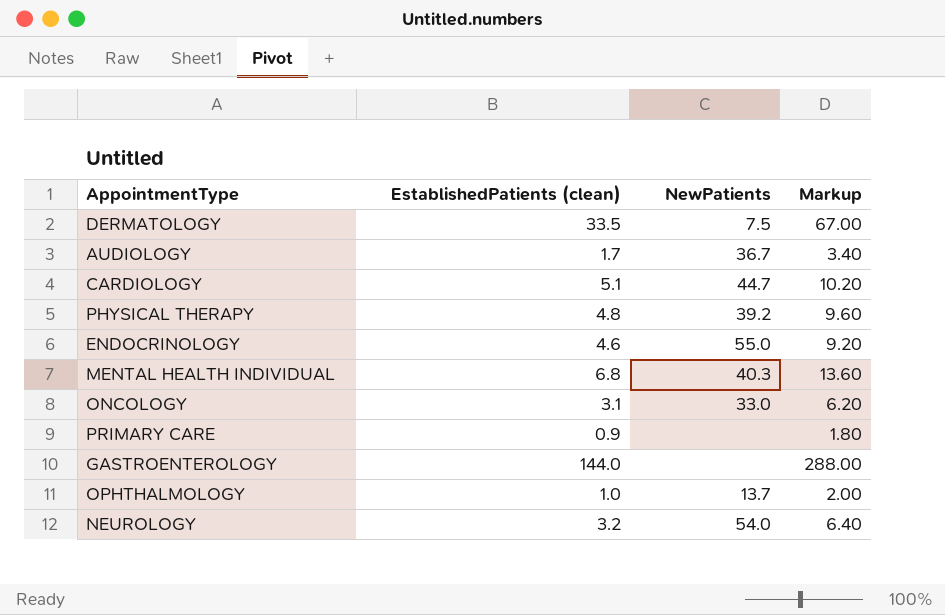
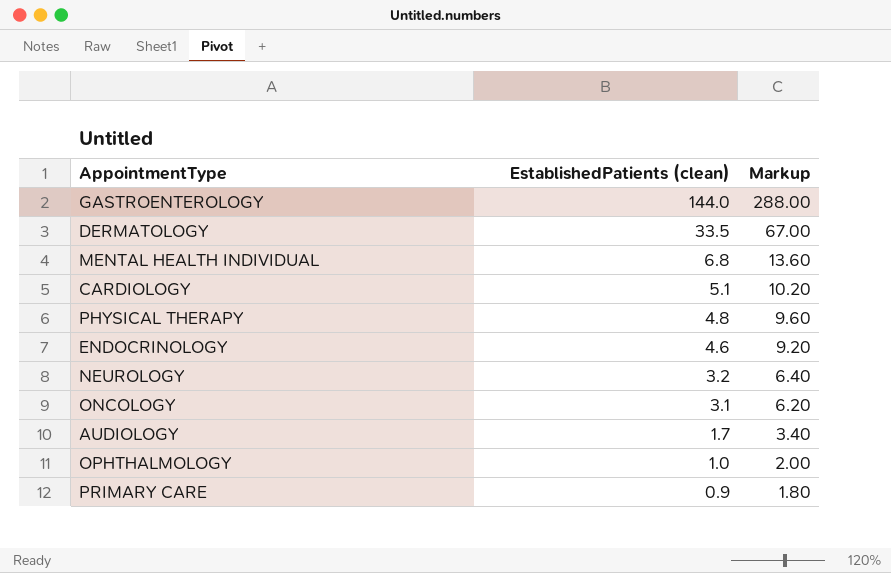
row order: none -> EstablishedPatients (clean) descending
column NewPatients | position: 3 -> none

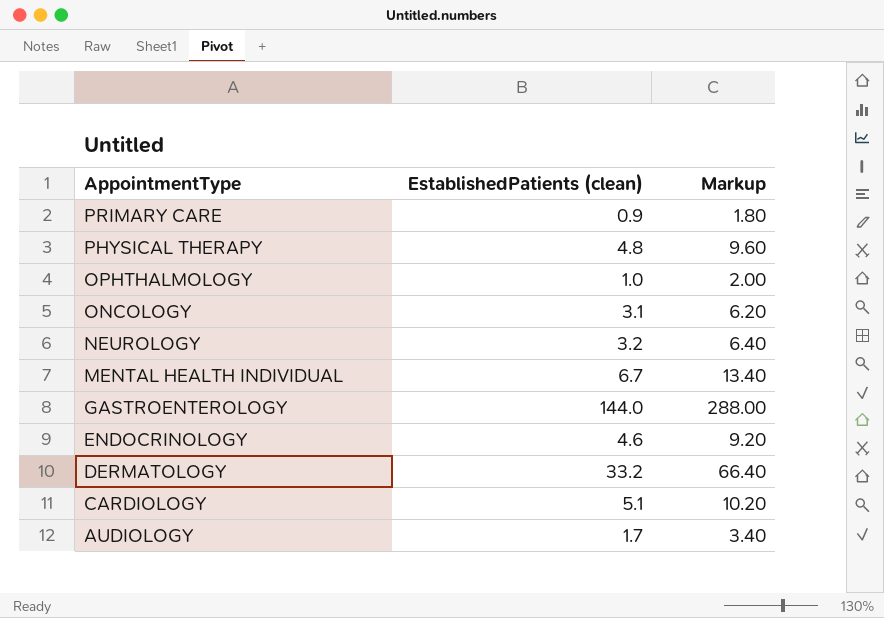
row order: EstablishedPatients (clean) descending -> AppointmentType descending
MENTAL HEALTH INDIVIDUAL | EstablishedPatients (clean): 6.8 -> 6.7
MENTAL HEALTH INDIVIDUAL | Markup: 13.60 -> 13.40
DERMATOLOGY | EstablishedPatients (clean): 33.5 -> 33.2
DERMATOLOGY | Markup: 67.00 -> 66.40

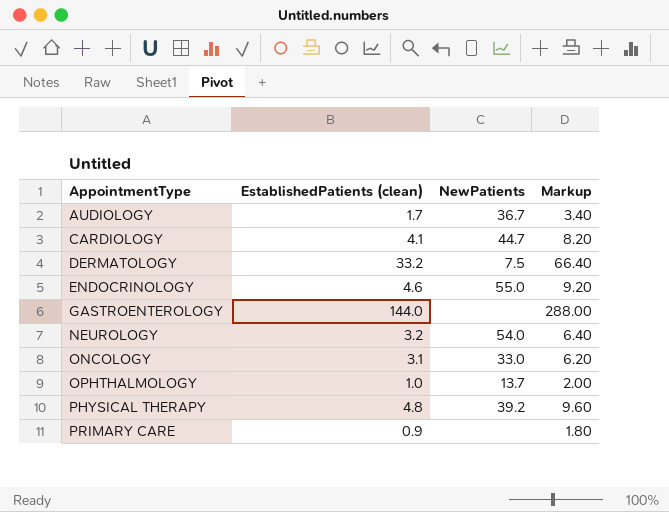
row order: AppointmentType descending -> AppointmentType ascending
column NewPatients | position: none -> 3
row MENTAL HEALTH INDIVIDUAL: 6.7 | 13.40 -> none
CARDIOLOGY | EstablishedPatients (clean): 5.1 -> 4.1
CARDIOLOGY | Markup: 10.20 -> 8.20

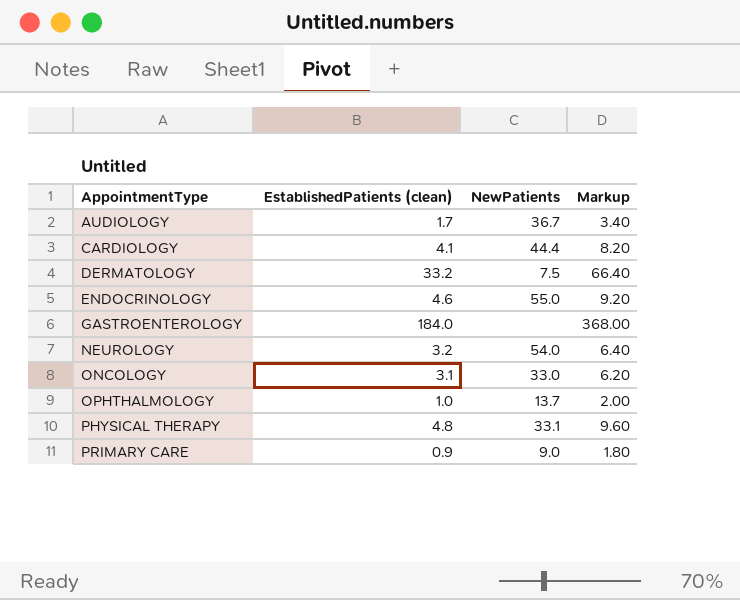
CARDIOLOGY | NewPatients: 44.7 -> 44.4
GASTROENTEROLOGY | EstablishedPatients (clean): 144.0 -> 184.0
GASTROENTEROLOGY | Markup: 288.00 -> 368.00
PHYSICAL THERAPY | NewPatients: 39.2 -> 33.1
PRIMARY CARE | NewPatients: none -> 9.0

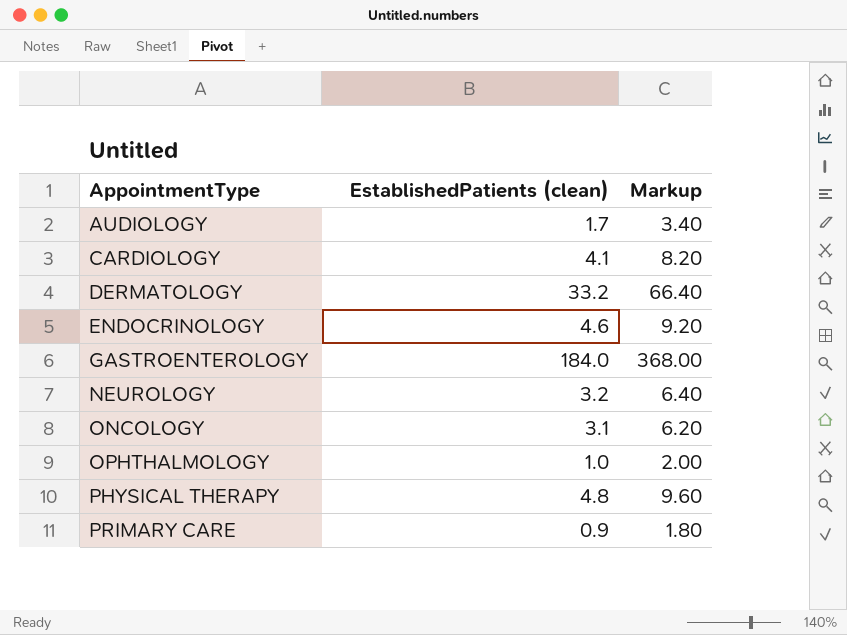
column NewPatients | position: 3 -> none

